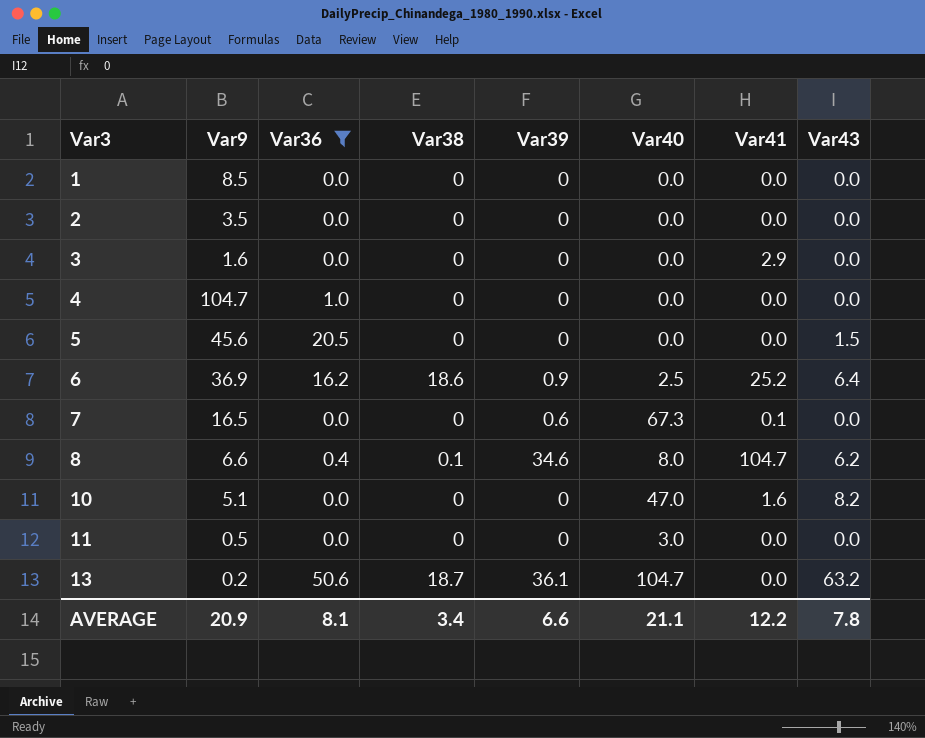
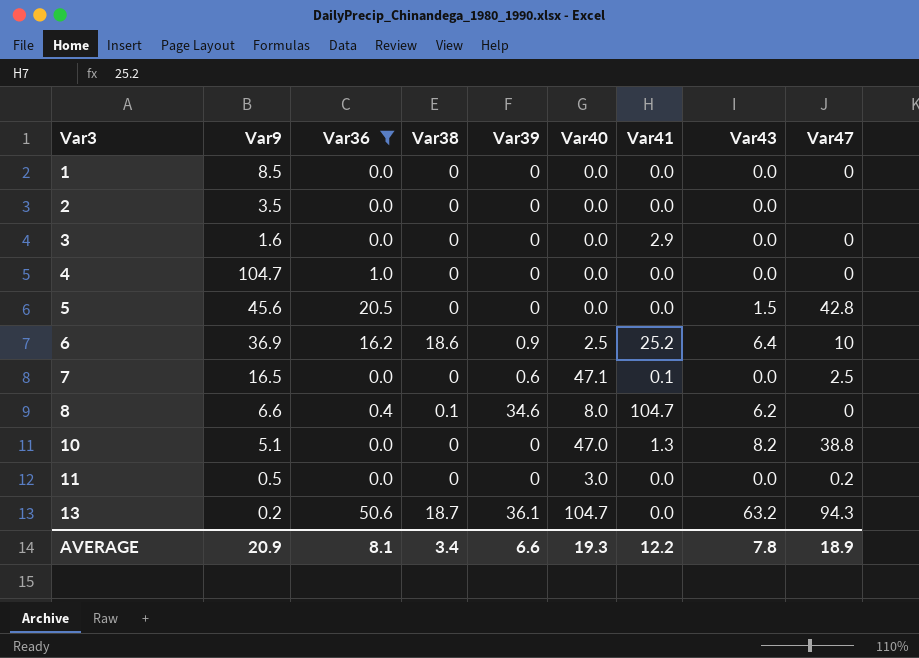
column Var47 | position: none -> 9
7 | Var40: 67.3 -> 47.1
10 | Var41: 1.6 -> 1.3
AVERAGE | Var40: 21.1 -> 19.3

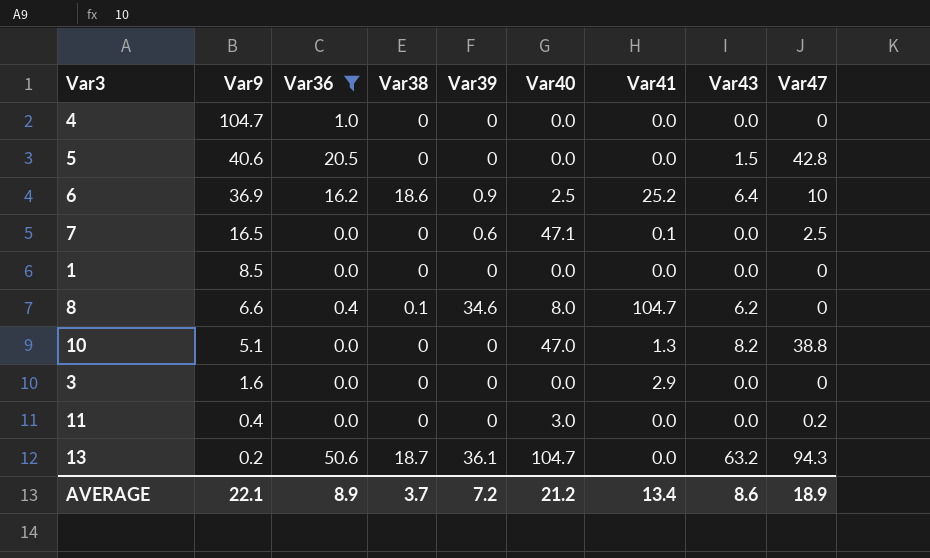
row order: Var3 ascending -> Var9 descending
row 2: 3.5 | 0.0 | 0 | 0 | 0.0 | 0.0 | 0.0 | none -> none
5 | Var9: 45.6 -> 40.6
11 | Var9: 0.5 -> 0.4
AVERAGE | Var9: 20.9 -> 22.1
AVERAGE | Var36: 8.1 -> 8.9
AVERAGE | Var38: 3.4 -> 3.7
AVERAGE | Var39: 6.6 -> 7.2
AVERAGE | Var40: 19.3 -> 21.2
AVERAGE | Var41: 12.2 -> 13.4
AVERAGE | Var43: 7.8 -> 8.6

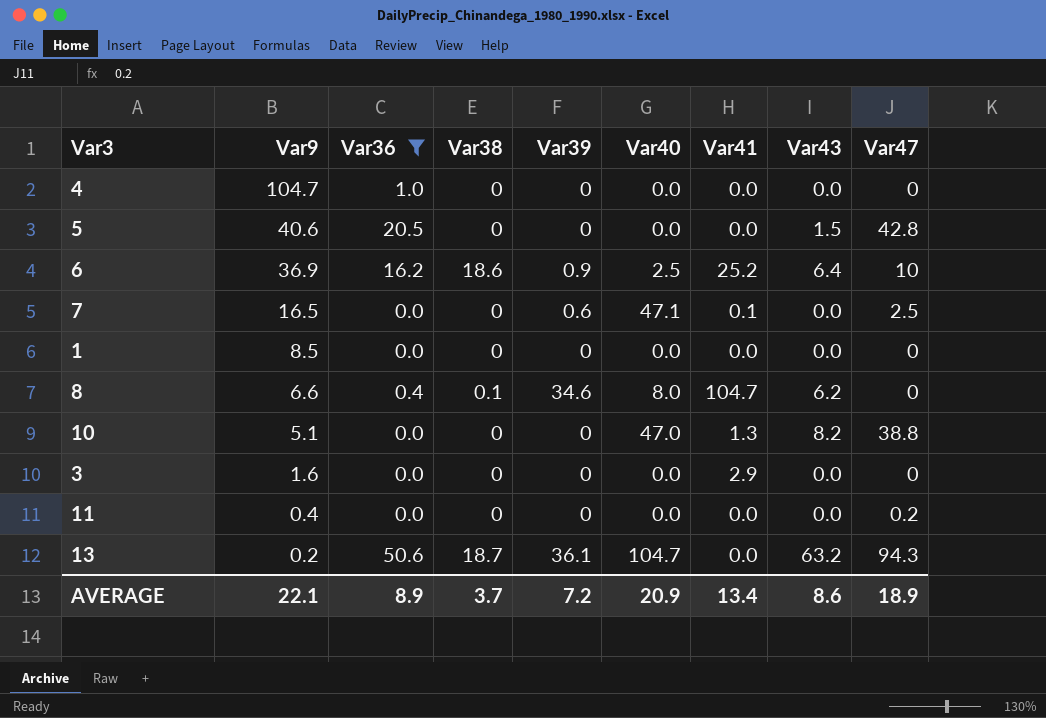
11 | Var40: 3.0 -> 0.0
AVERAGE | Var40: 21.2 -> 20.9

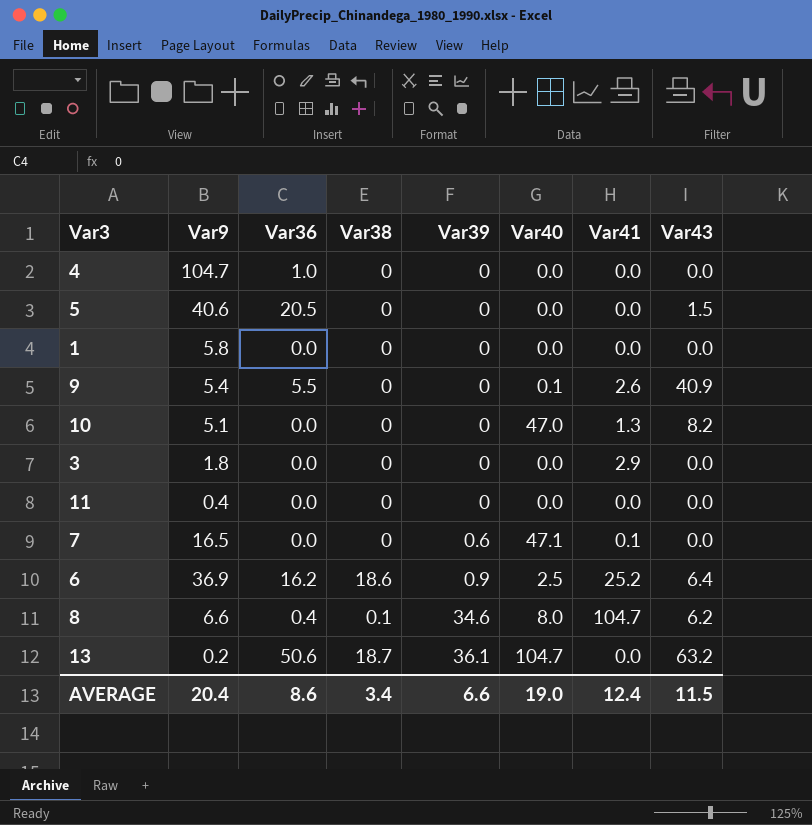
filter: Var36 != 5.5 -> none
row order: Var9 descending -> Var39 ascending
column Var47 | position: 9 -> none
1 | Var9: 8.5 -> 5.8
3 | Var9: 1.6 -> 1.8
AVERAGE | Var9: 22.1 -> 20.4
AVERAGE | Var36: 8.9 -> 8.6
AVERAGE | Var38: 3.7 -> 3.4
AVERAGE | Var39: 7.2 -> 6.6
AVERAGE | Var40: 20.9 -> 19.0
AVERAGE | Var41: 13.4 -> 12.4
AVERAGE | Var43: 8.6 -> 11.5

